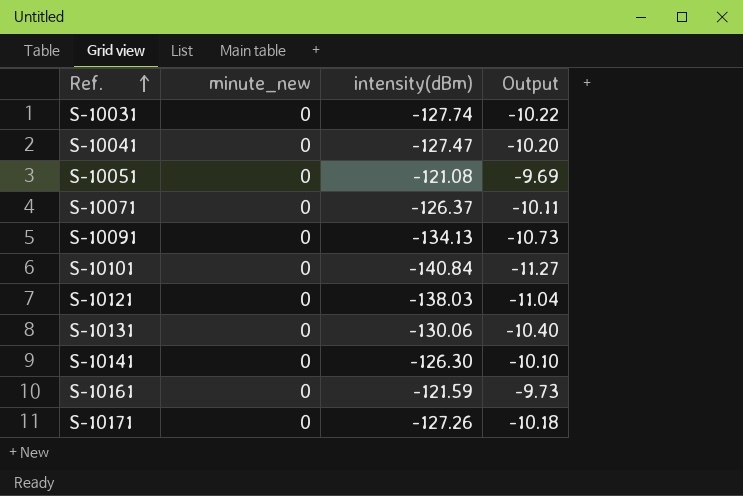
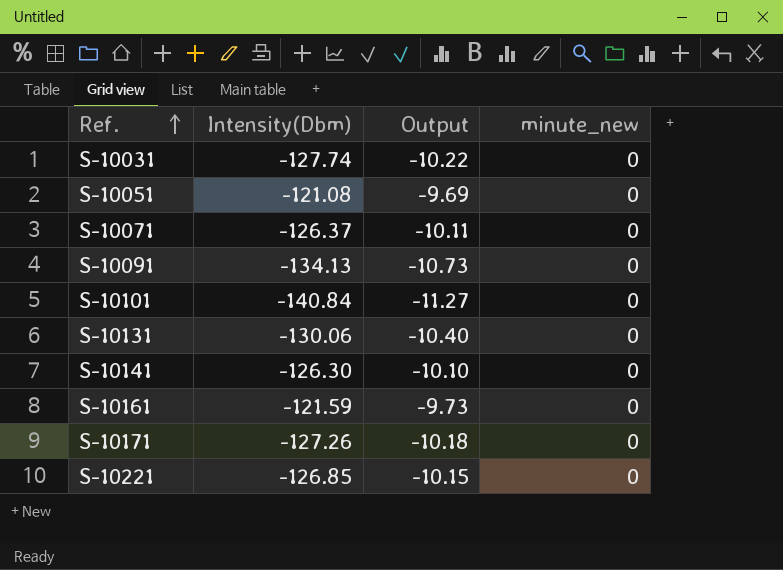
column name: intensity(dBm) -> Intensity(Dbm)
column minute_new | position: 2 -> 4
row S-10041: 0 | -127.47 | -10.20 -> none
row S-10121: 0 | -138.03 | -11.04 -> none
row S-10221: none -> -126.85 | -10.15 | 0

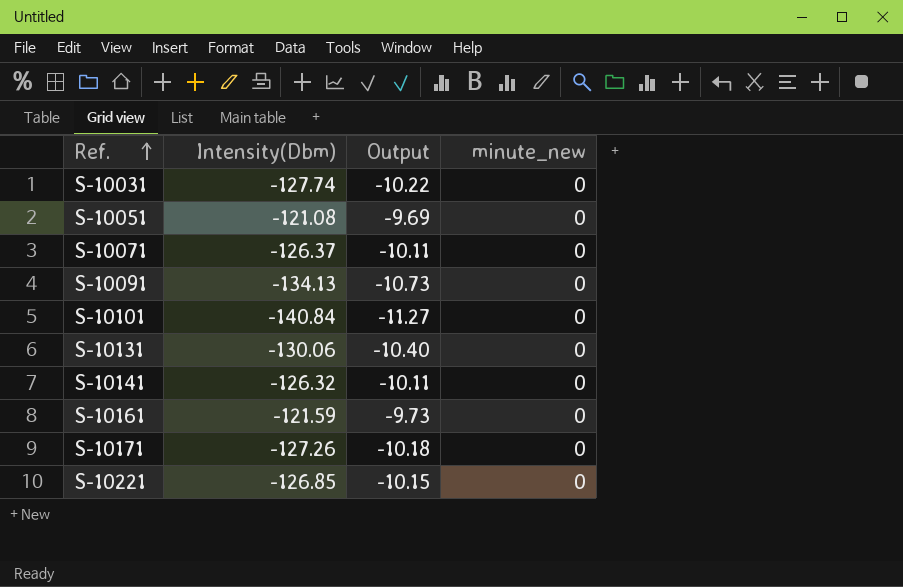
S-10141 | Intensity(Dbm): -126.30 -> -126.32
S-10141 | Output: -10.10 -> -10.11

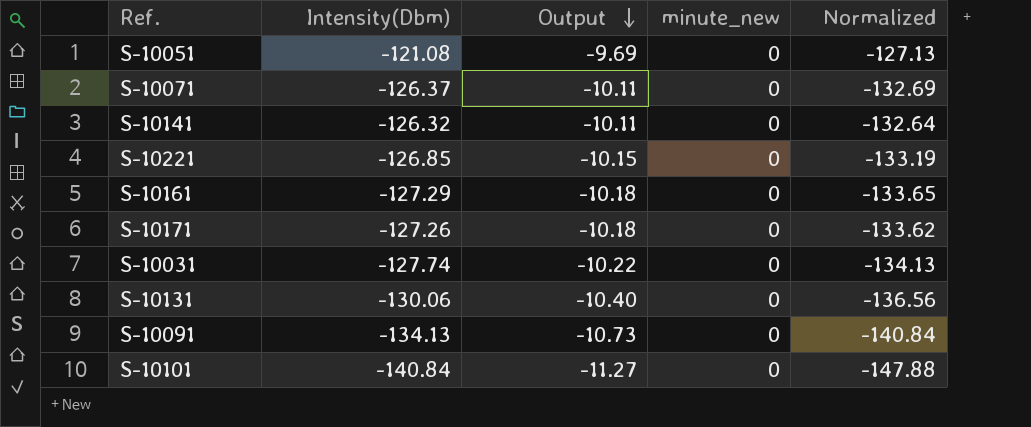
row order: Ref. ascending -> Output descending
column Normalized | formula: none -> [Intensity(Dbm)] * 1.05
S-10161 | Intensity(Dbm): -121.59 -> -127.29
S-10161 | Output: -9.73 -> -10.18

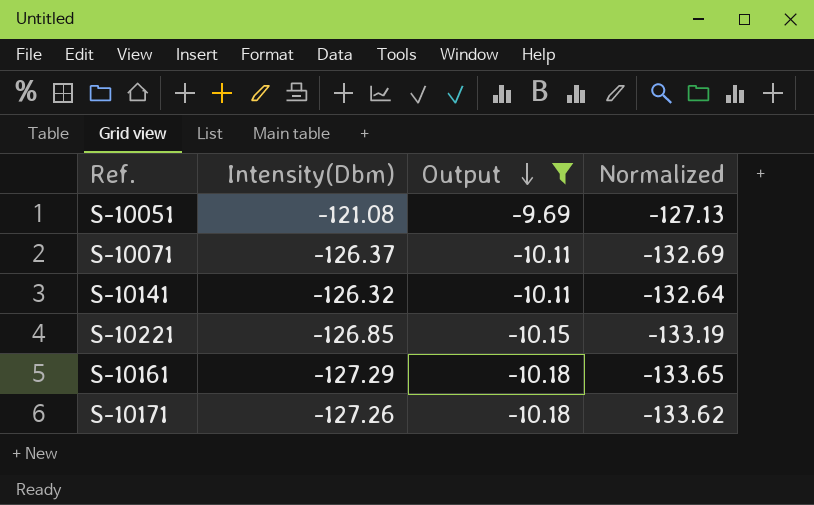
filter: none -> Output >= -10.18
column minute_new | position: 4 -> none

